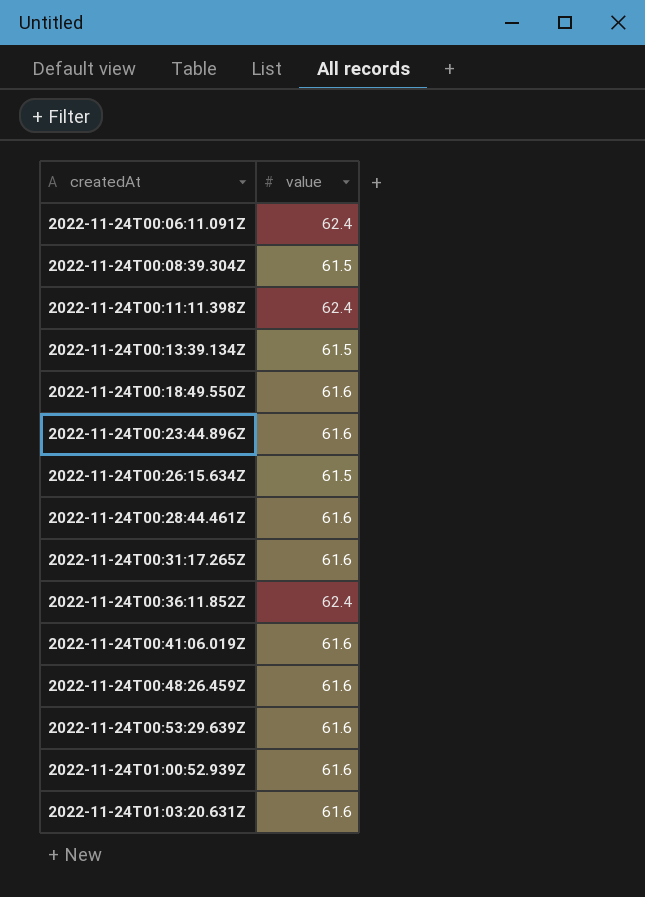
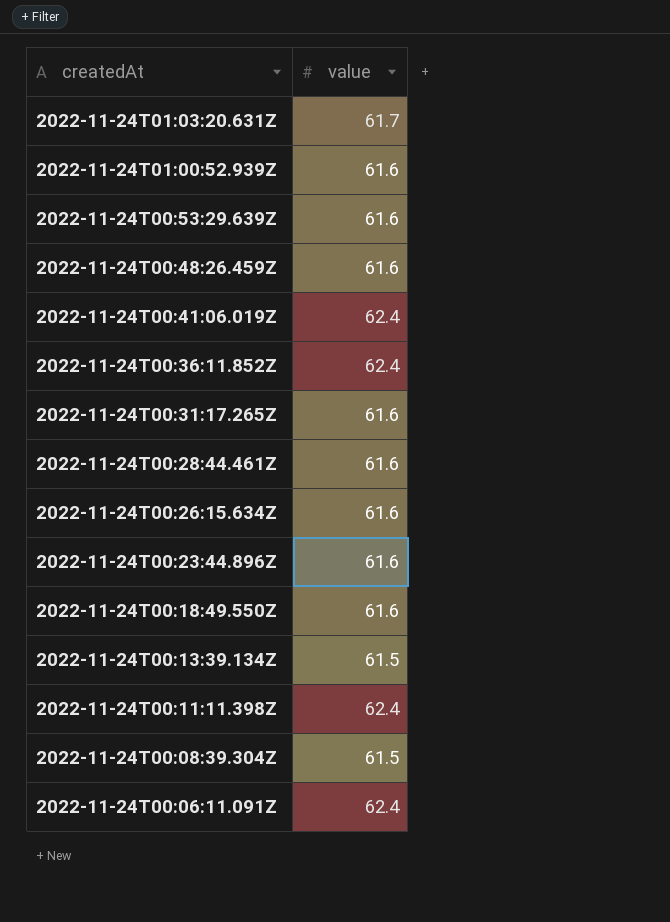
row order: createdAt ascending -> createdAt descending
2022-11-24T01:03:20.631Z | value: 61.6 -> 61.7
2022-11-24T00:41:06.019Z | value: 61.6 -> 62.4
2022-11-24T00:26:15.634Z | value: 61.5 -> 61.6

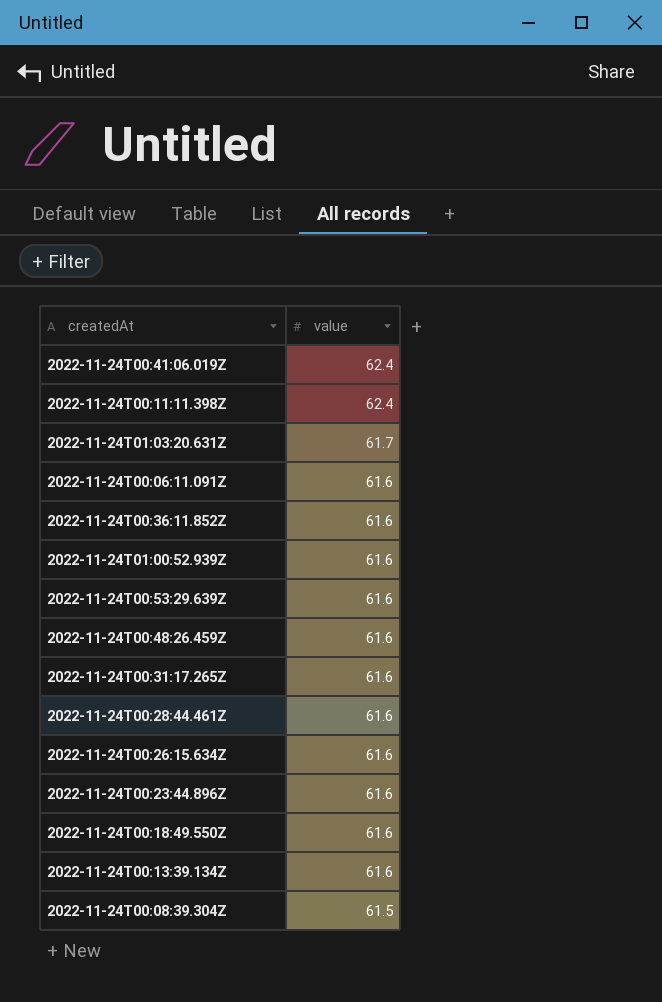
row order: createdAt descending -> value descending
2022-11-24T00:06:11.091Z | value: 62.4 -> 61.6
2022-11-24T00:36:11.852Z | value: 62.4 -> 61.6
2022-11-24T00:13:39.134Z | value: 61.5 -> 61.6

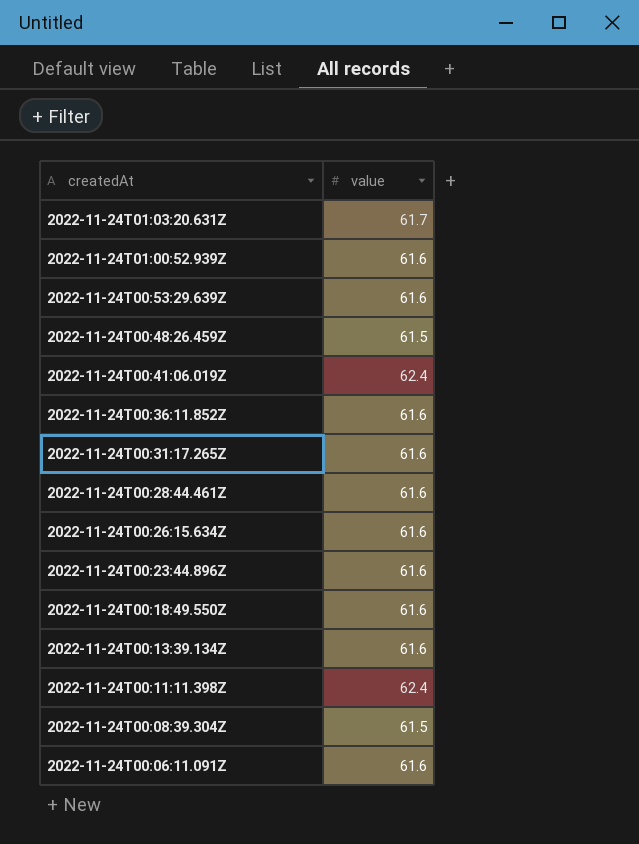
row order: value descending -> createdAt descending
2022-11-24T00:48:26.459Z | value: 61.6 -> 61.5

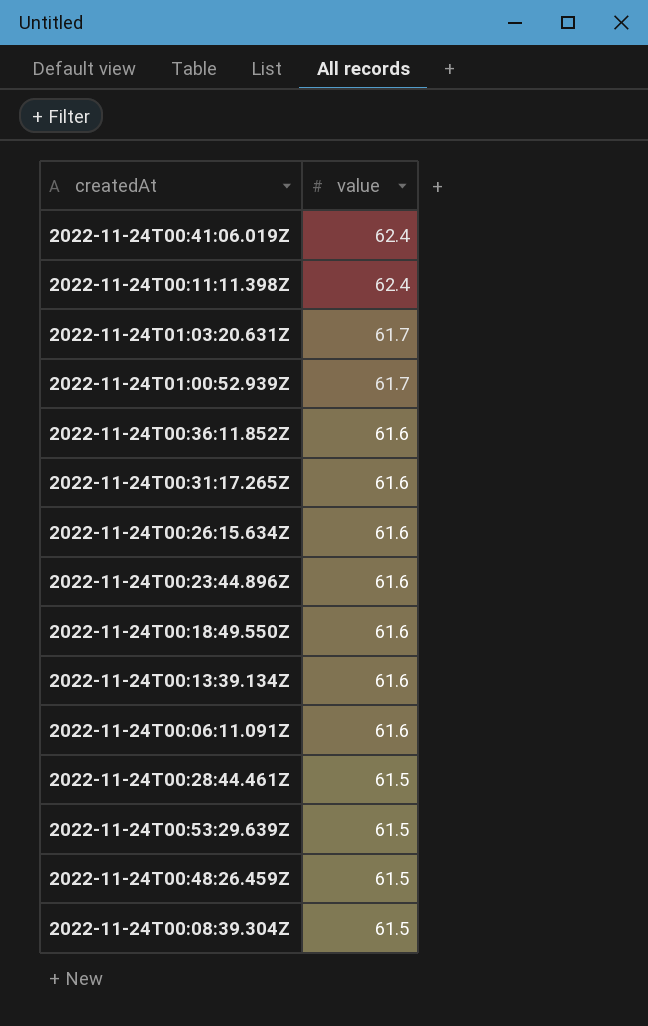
row order: createdAt descending -> value descending
2022-11-24T01:00:52.939Z | value: 61.6 -> 61.7
2022-11-24T00:28:44.461Z | value: 61.6 -> 61.5
2022-11-24T00:53:29.639Z | value: 61.6 -> 61.5

